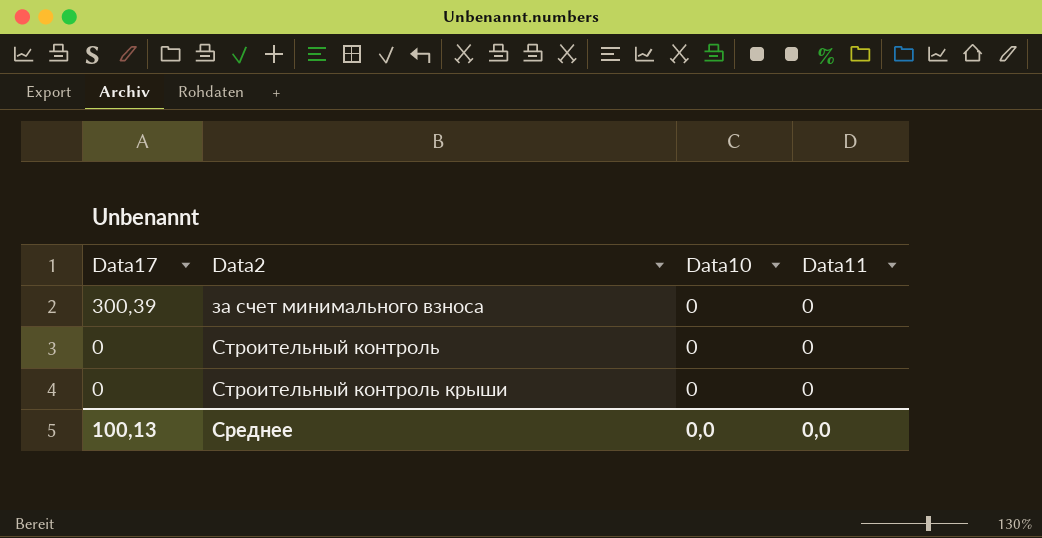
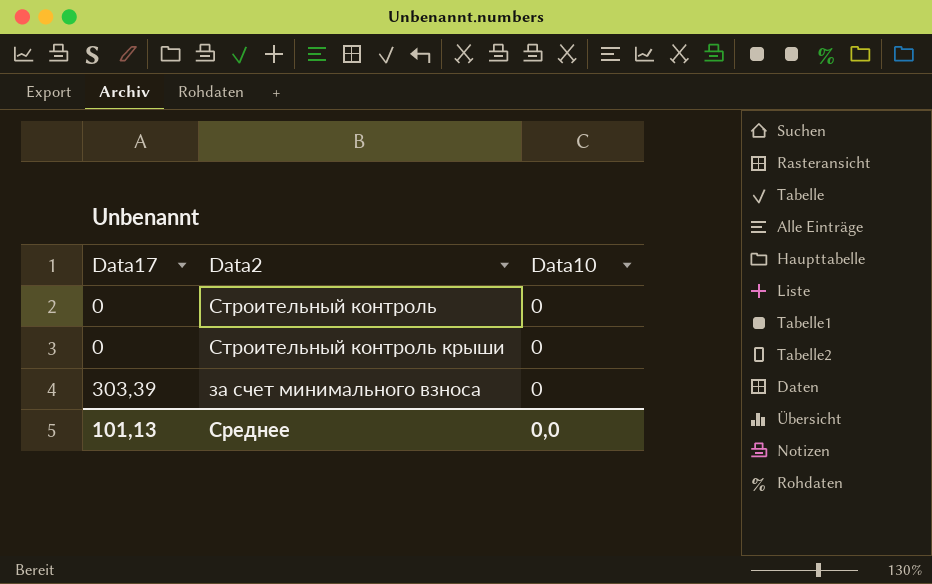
row order: Data17 descending -> Data17 ascending
column Data11 | position: 4 -> none
за счет минимального взноса | Data17: 300,39 -> 303,39
Среднее | Data17: 100,13 -> 101,13

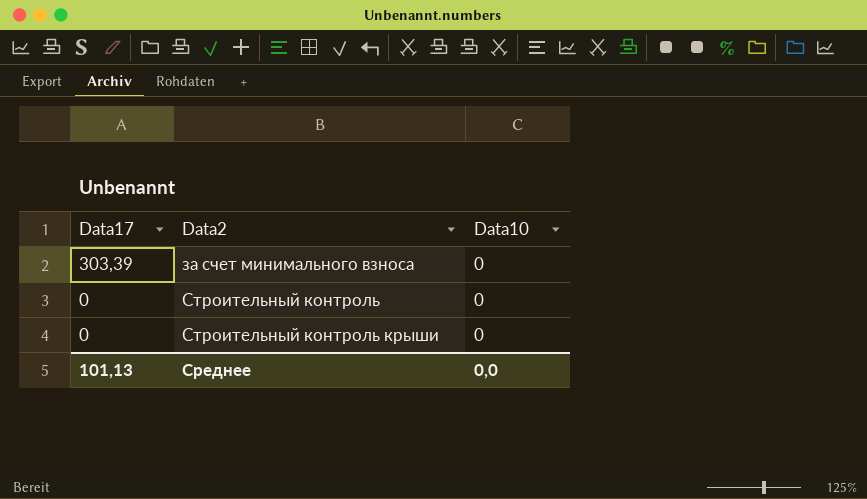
row order: Data17 ascending -> Data17 descending

